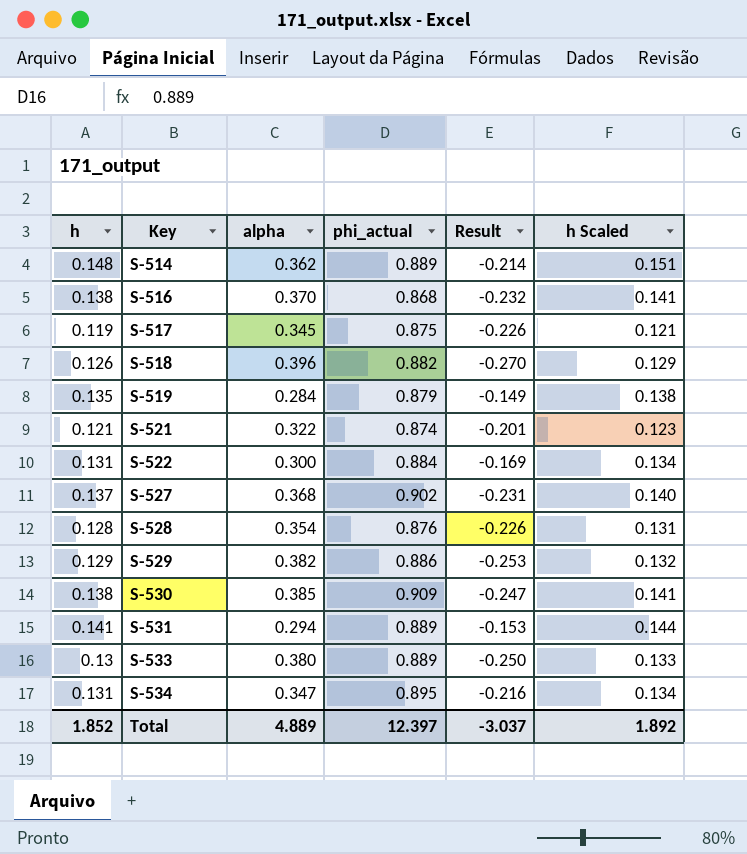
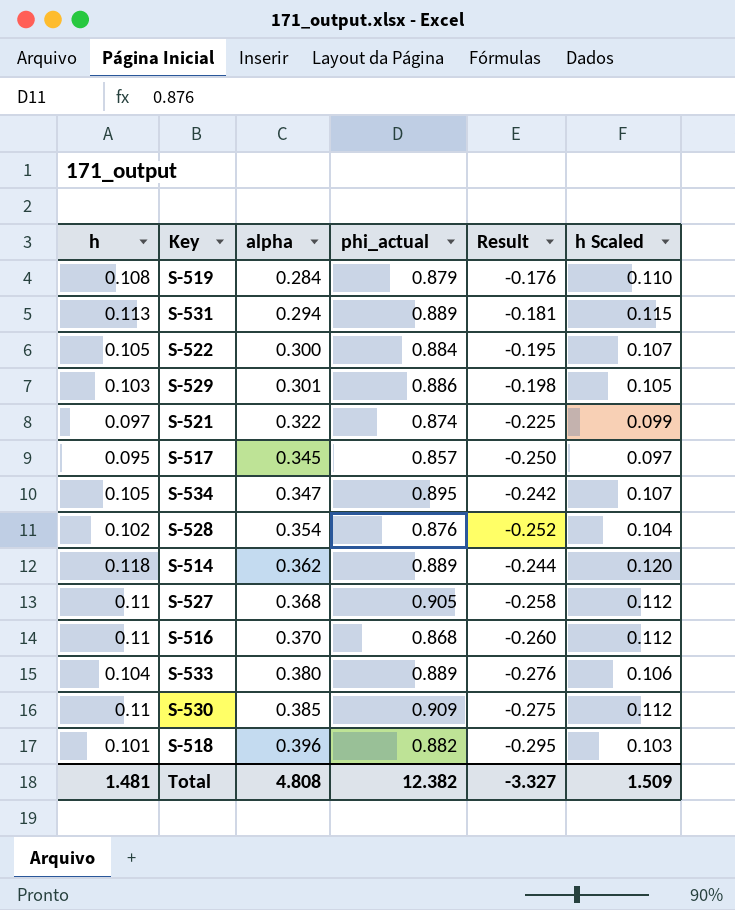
row order: Key ascending -> alpha ascending
S-519 | h: 0.135 -> 0.108
S-519 | Result: -0.149 -> -0.176
S-519 | h Scaled: 0.138 -> 0.110
S-531 | h: 0.141 -> 0.113
S-531 | Result: -0.153 -> -0.181
S-531 | h Scaled: 0.144 -> 0.115
S-522 | h: 0.131 -> 0.105
S-522 | Result: -0.169 -> -0.195
S-522 | h Scaled: 0.134 -> 0.107
S-529 | h: 0.129 -> 0.103
S-529 | alpha: 0.382 -> 0.301
S-529 | Result: -0.253 -> -0.198
S-529 | h Scaled: 0.132 -> 0.105
S-521 | h: 0.121 -> 0.097
S-521 | Result: -0.201 -> -0.225
S-521 | h Scaled: 0.123 -> 0.099
S-517 | h: 0.119 -> 0.095
S-517 | phi_actual: 0.875 -> 0.857
S-517 | Result: -0.226 -> -0.250
S-517 | h Scaled: 0.121 -> 0.097
S-534 | h: 0.131 -> 0.105
S-534 | Result: -0.216 -> -0.242
S-534 | h Scaled: 0.134 -> 0.107
S-528 | h: 0.128 -> 0.102
S-528 | Result: -0.226 -> -0.252
S-528 | h Scaled: 0.131 -> 0.104
S-514 | h: 0.148 -> 0.118
S-514 | Result: -0.214 -> -0.244
S-514 | h Scaled: 0.151 -> 0.120
S-527 | h: 0.137 -> 0.11
S-527 | phi_actual: 0.902 -> 0.905
S-527 | Result: -0.231 -> -0.258
S-527 | h Scaled: 0.140 -> 0.112
S-516 | h: 0.138 -> 0.11
S-516 | Result: -0.232 -> -0.260
S-516 | h Scaled: 0.141 -> 0.112
S-533 | h: 0.13 -> 0.104
S-533 | Result: -0.250 -> -0.276
S-533 | h Scaled: 0.133 -> 0.106
S-530 | h: 0.138 -> 0.11
S-530 | Result: -0.247 -> -0.275
S-530 | h Scaled: 0.141 -> 0.112
S-518 | h: 0.126 -> 0.101
S-518 | Result: -0.270 -> -0.295
S-518 | h Scaled: 0.129 -> 0.103
Total | h: 1.852 -> 1.481
Total | alpha: 4.889 -> 4.808
Total | phi_actual: 12.397 -> 12.382
Total | Result: -3.037 -> -3.327
Total | h Scaled: 1.892 -> 1.509

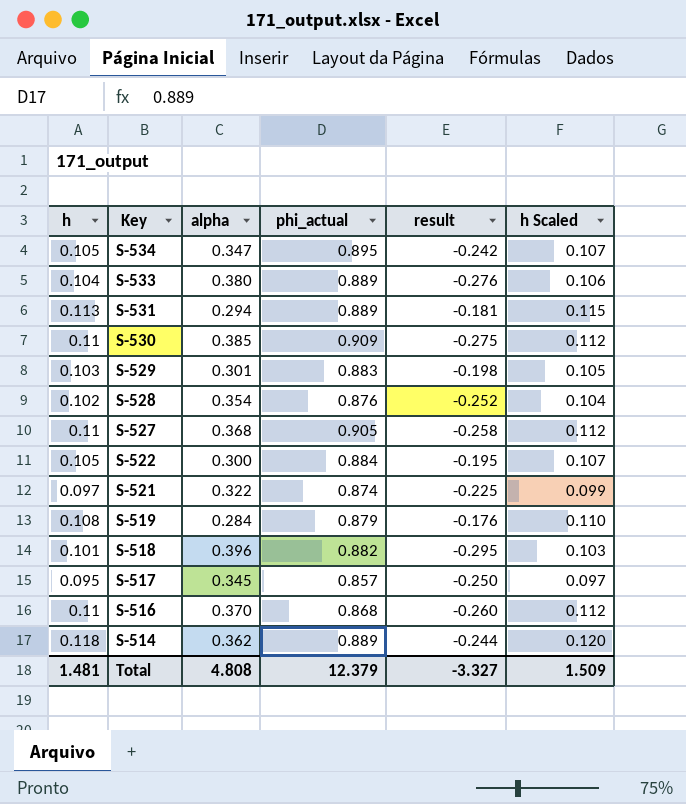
row order: alpha ascending -> Key descending
column name: Result -> result
S-529 | phi_actual: 0.886 -> 0.883
Total | phi_actual: 12.382 -> 12.379

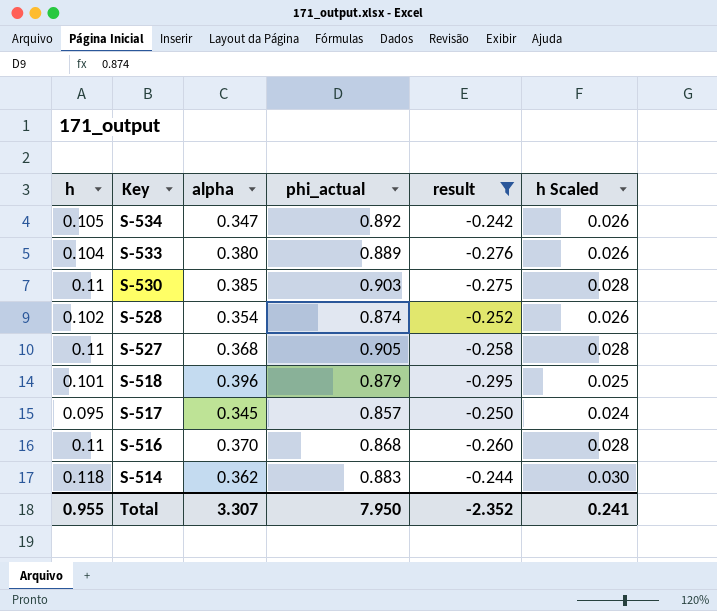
filter: none -> result <= -0.242
column h Scaled | formula: [h] * 1.02 -> [h] * 0.25
S-534 | phi_actual: 0.895 -> 0.892
S-530 | phi_actual: 0.909 -> 0.903
S-528 | phi_actual: 0.876 -> 0.874
S-518 | phi_actual: 0.882 -> 0.879
S-514 | phi_actual: 0.889 -> 0.883
Total | h: 1.481 -> 0.955
Total | alpha: 4.808 -> 3.307
Total | phi_actual: 12.379 -> 7.950
Total | result: -3.327 -> -2.352
Total | h Scaled: 1.509 -> 0.241

